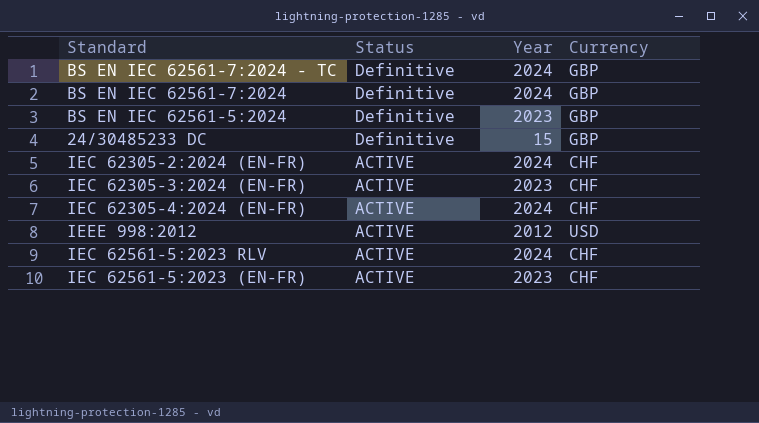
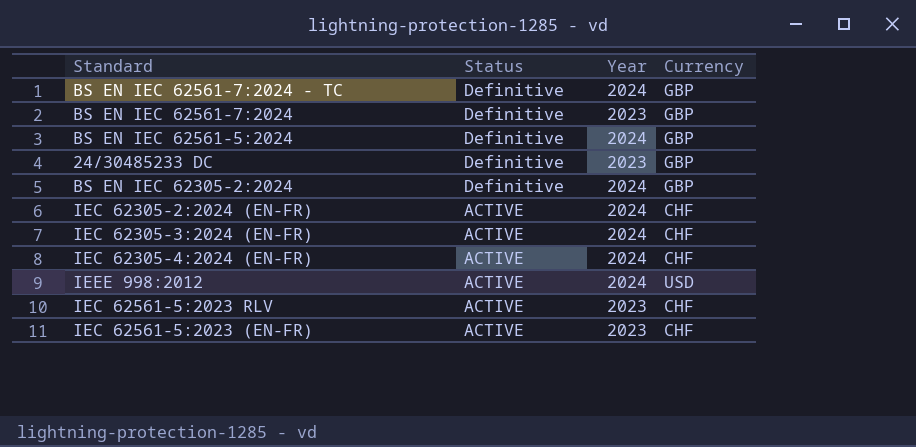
BS EN IEC 62561-7:2024 | Year: 2024 -> 2023
BS EN IEC 62561-5:2024 | Year: 2023 -> 2024
24/30485233 DC | Year: 15 -> 2023
row BS EN IEC 62305-2:2024: none -> Definitive | 2024 | GBP
IEC 62305-3:2024 (EN-FR) | Year: 2023 -> 2024
IEEE 998:2012 | Year: 2012 -> 2024
IEC 62561-5:2023 RLV | Year: 2024 -> 2023

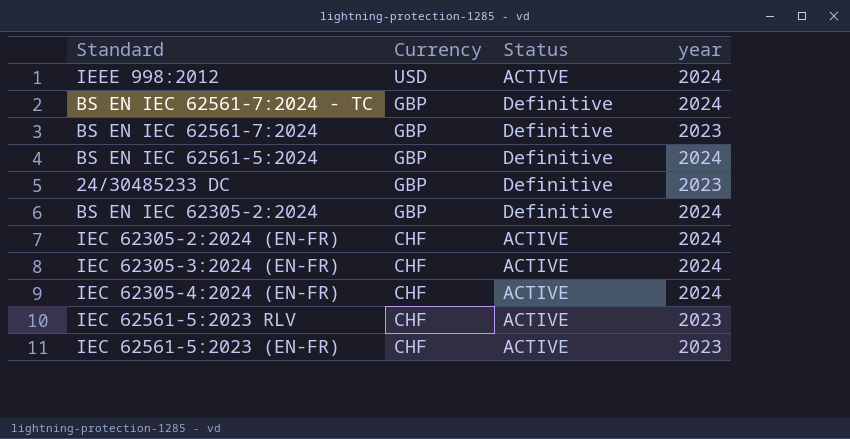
row order: Status descending -> Currency descending
column Currency | position: 4 -> 2
column name: Year -> year

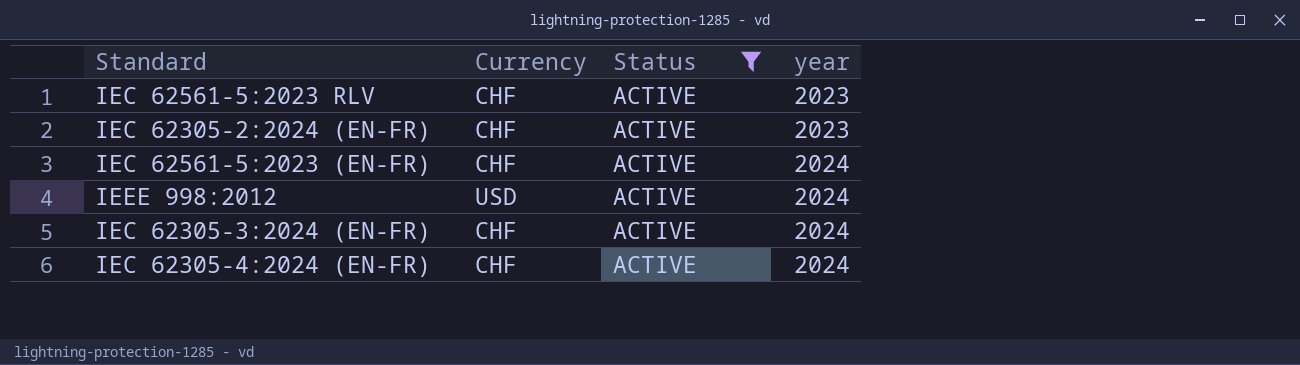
filter: none -> Status = ACTIVE
row order: Currency descending -> year ascending
IEC 62305-2:2024 (EN-FR) | year: 2024 -> 2023
IEC 62561-5:2023 (EN-FR) | year: 2023 -> 2024

